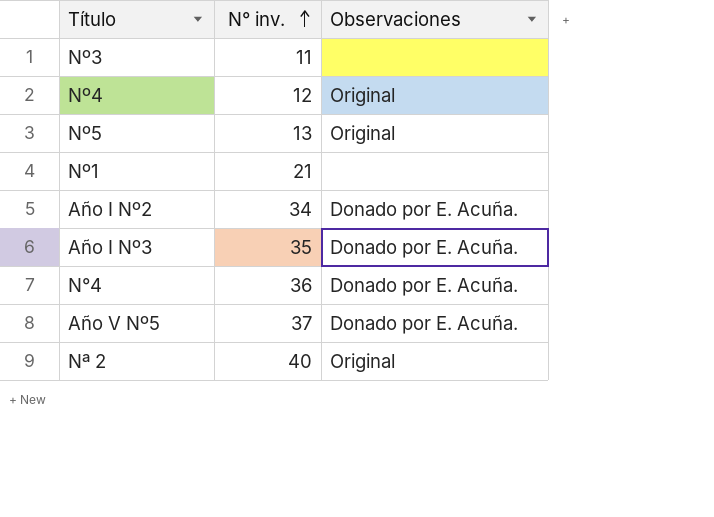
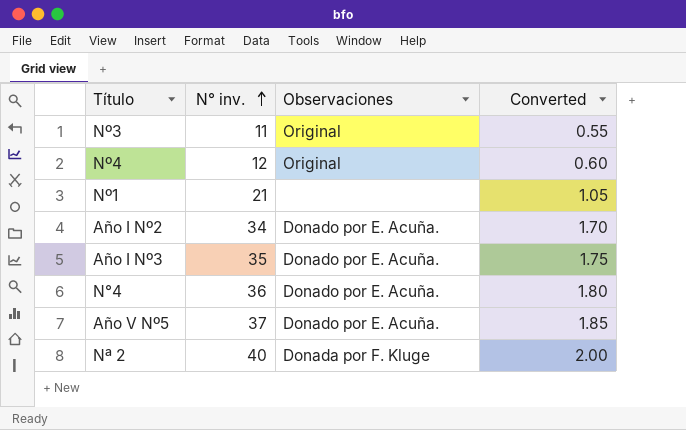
column Converted | formula: none -> [N° inv.] * 0.05
row Nº5: 13 | Original -> none
Nº3 | Observaciones: none -> Original
Nª 2 | Observaciones: Original -> Donada por F. Kluge

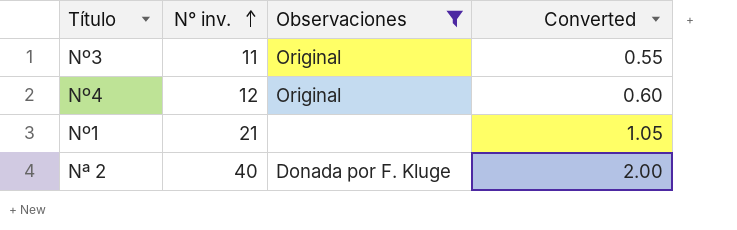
filter: none -> Observaciones != Donado por E. Acuña.

